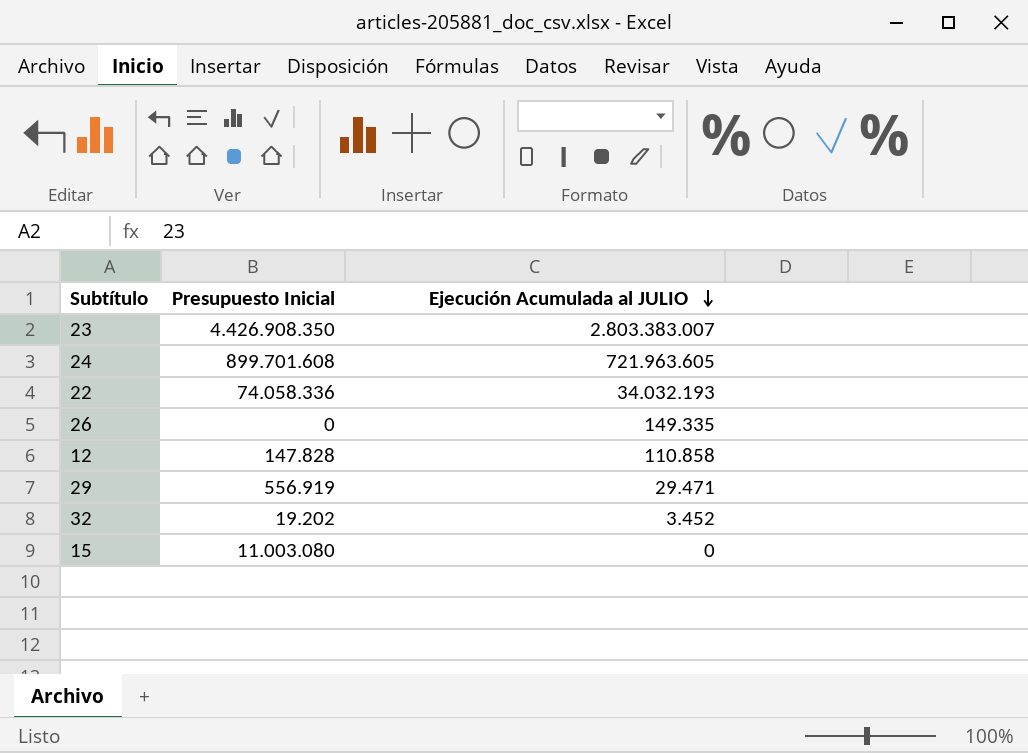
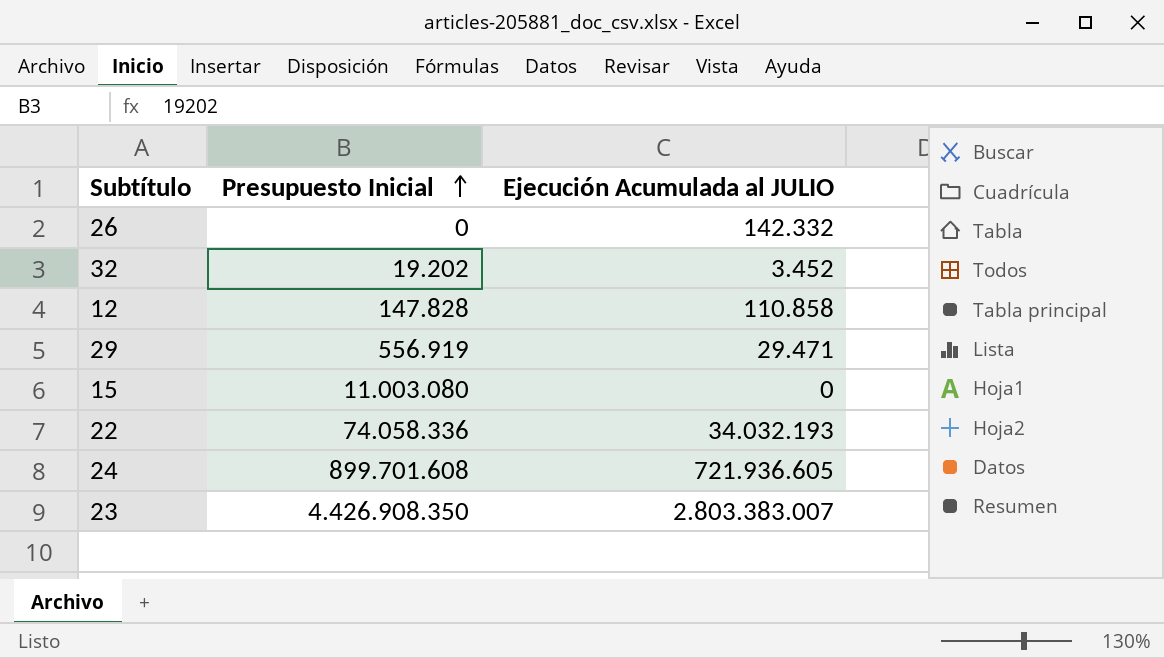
row order: Ejecución Acumulada al JULIO descending -> Presupuesto Inicial ascending
26 | Ejecución Acumulada al JULIO: 149.335 -> 142.332
24 | Ejecución Acumulada al JULIO: 721.963.605 -> 721.936.605

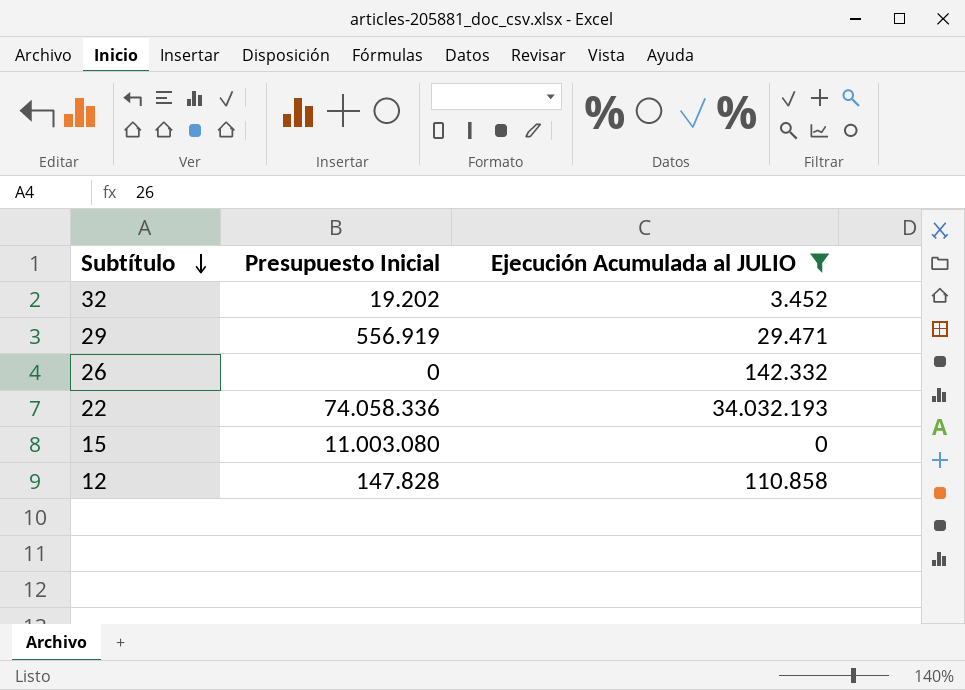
filter: none -> Ejecución Acumulada al JULIO <= 34.032.193
row order: Presupuesto Inicial ascending -> Subtítulo descending

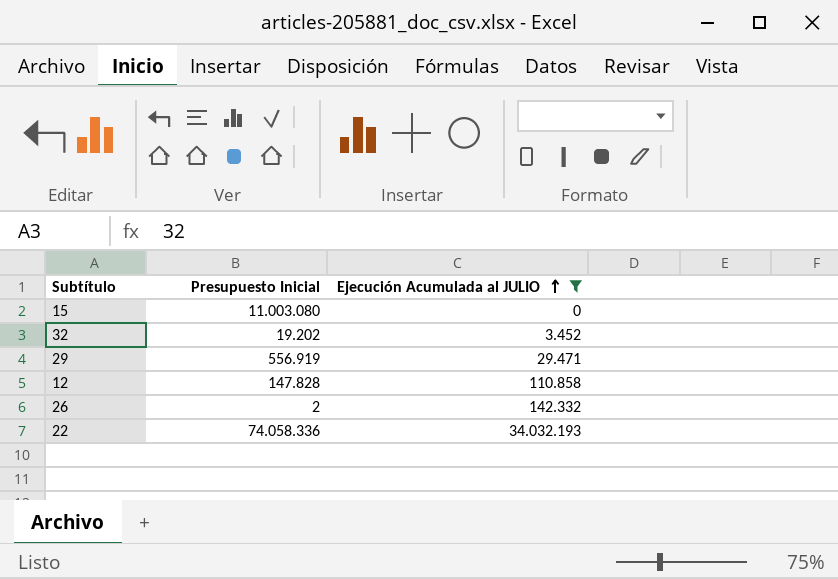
row order: Subtítulo descending -> Ejecución Acumulada al JULIO ascending
26 | Presupuesto Inicial: 0 -> 2

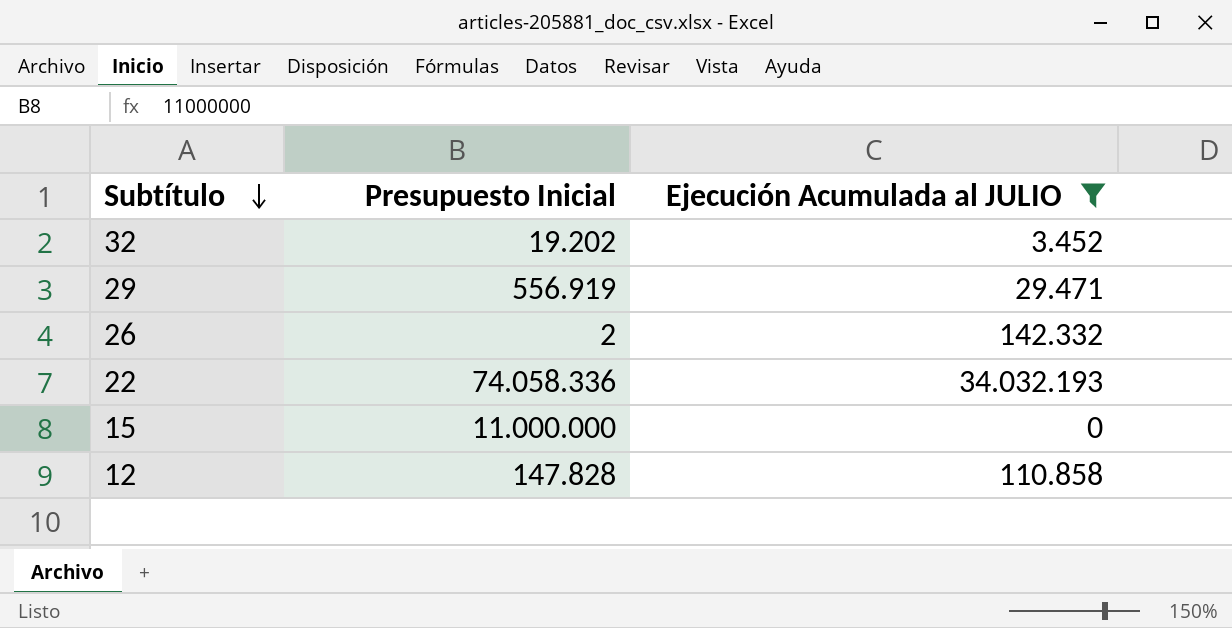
row order: Ejecución Acumulada al JULIO ascending -> Subtítulo descending
15 | Presupuesto Inicial: 11.003.080 -> 11.000.000

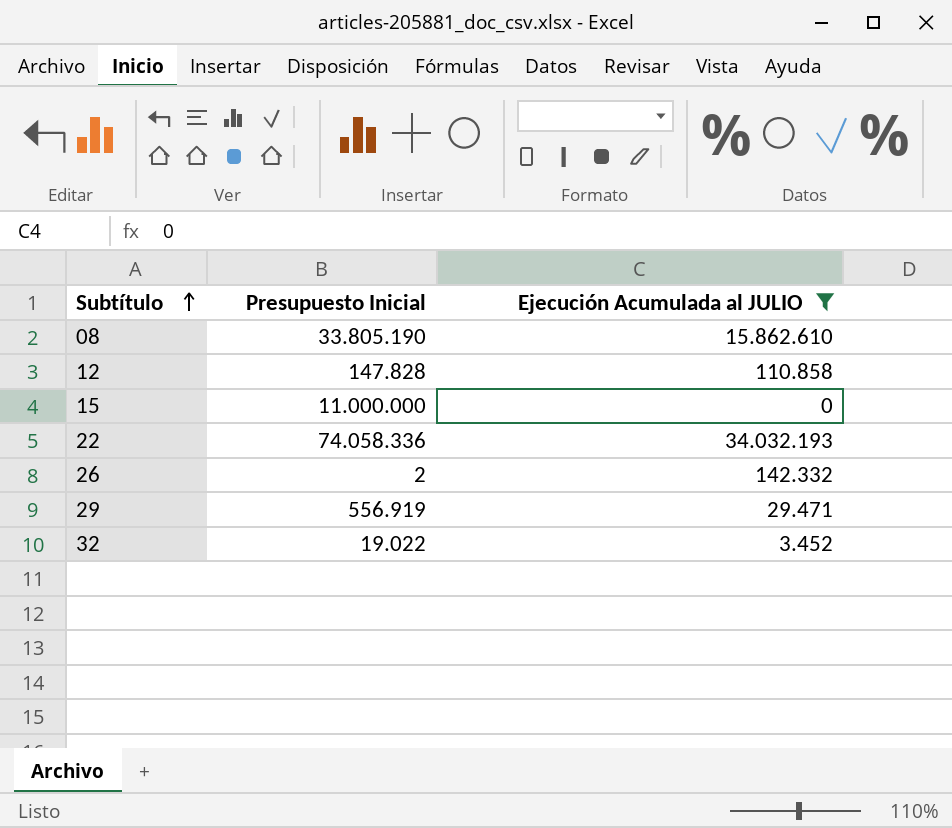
row order: Subtítulo descending -> Subtítulo ascending
row 08: none -> 33.805.190 | 15.862.610
32 | Presupuesto Inicial: 19.202 -> 19.022

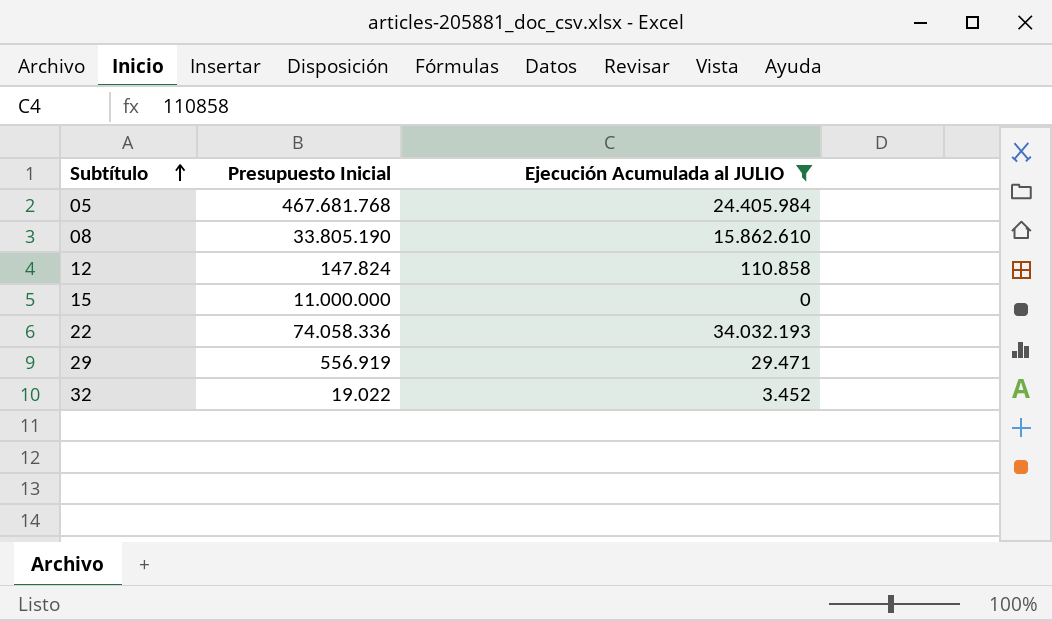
row 26: 2 | 142.332 -> none
row 05: none -> 467.681.768 | 24.405.984
12 | Presupuesto Inicial: 147.828 -> 147.824

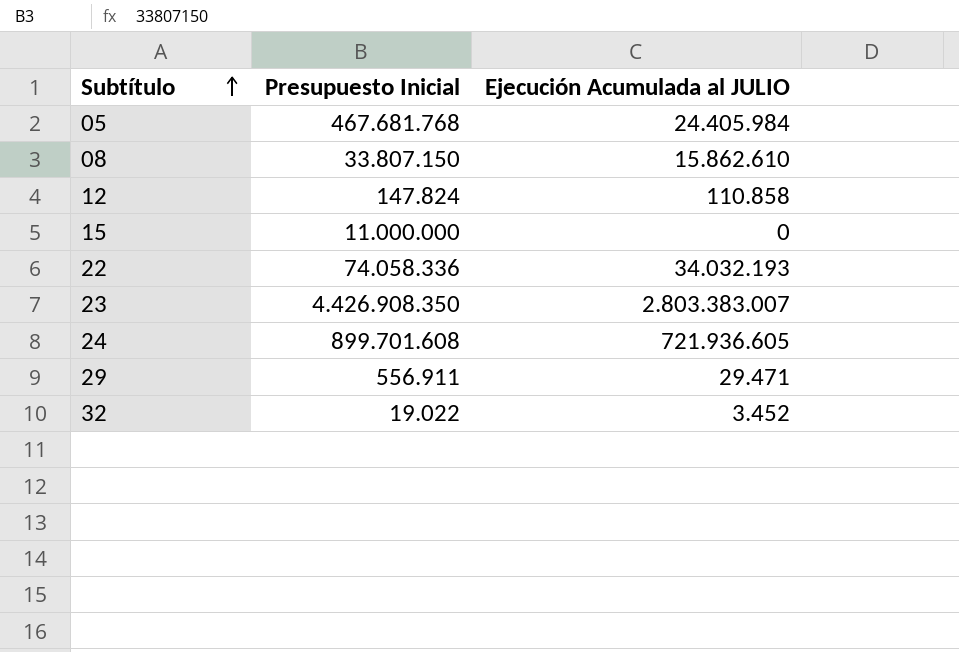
filter: Ejecución Acumulada al JULIO <= 34.032.193 -> none
08 | Presupuesto Inicial: 33.805.190 -> 33.807.150
29 | Presupuesto Inicial: 556.919 -> 556.911

